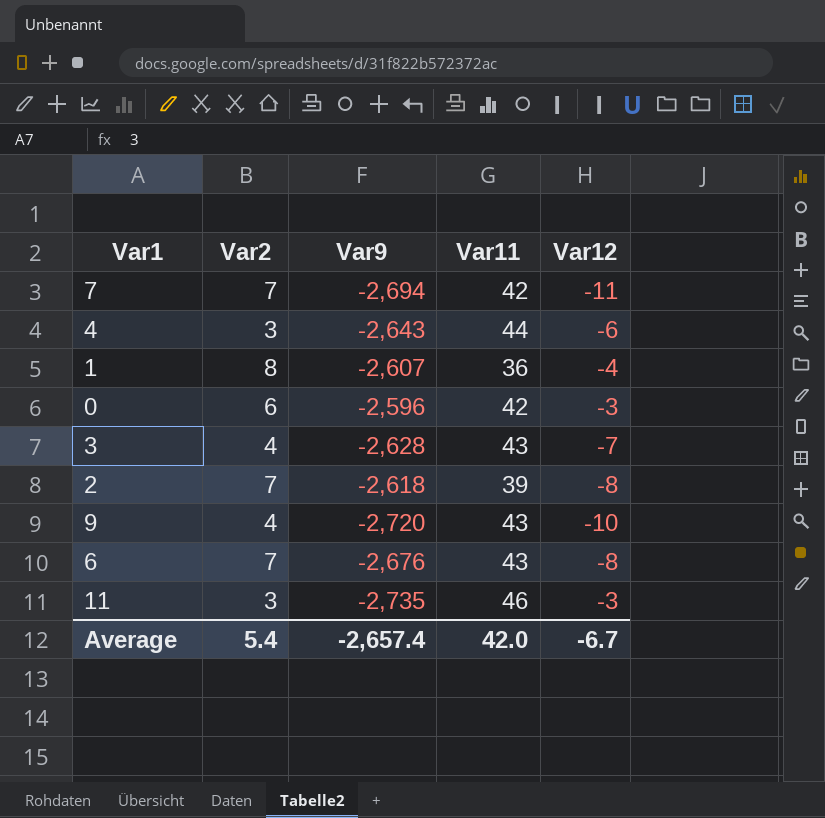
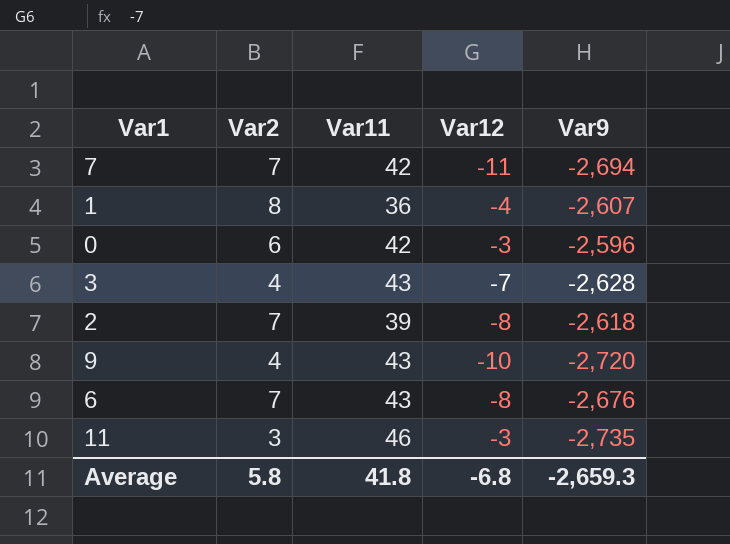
column Var9 | position: 3 -> 5
row 4: 3 | -2,643 | 44 | -6 -> none
Average | Var2: 5.4 -> 5.8
Average | Var11: 42.0 -> 41.8
Average | Var12: -6.7 -> -6.8
Average | Var9: -2,657.4 -> -2,659.3

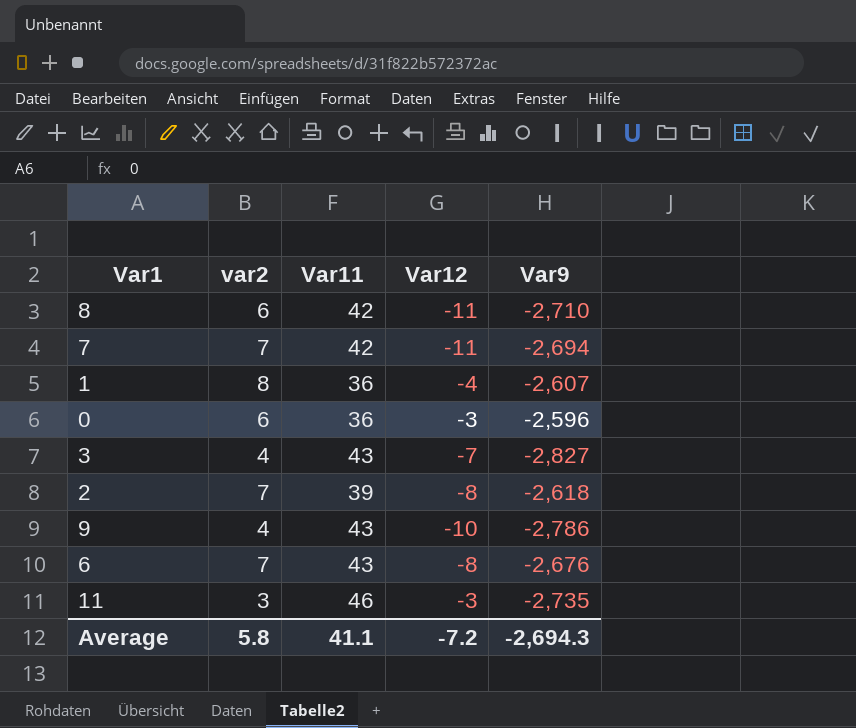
column name: Var2 -> var2
row 8: none -> 6 | 42 | -11 | -2,710
0 | Var11: 42 -> 36
3 | Var9: -2,628 -> -2,827
9 | Var9: -2,720 -> -2,786
Average | Var11: 41.8 -> 41.1
Average | Var12: -6.8 -> -7.2
Average | Var9: -2,659.3 -> -2,694.3

